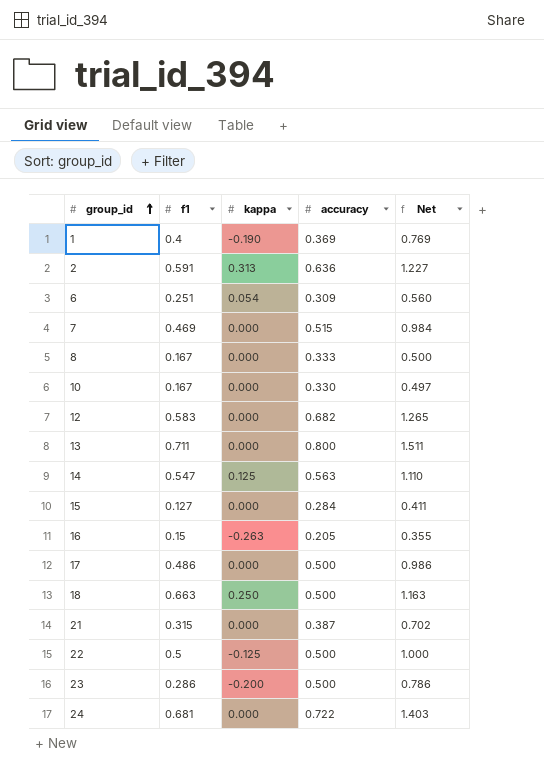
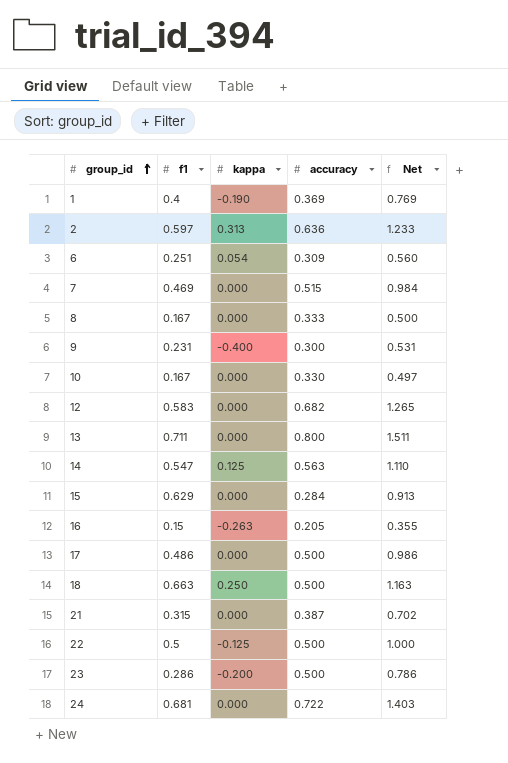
2 | f1: 0.591 -> 0.597
2 | Net: 1.227 -> 1.233
row 9: none -> 0.231 | -0.400 | 0.300 | 0.531
15 | f1: 0.127 -> 0.629
15 | Net: 0.411 -> 0.913

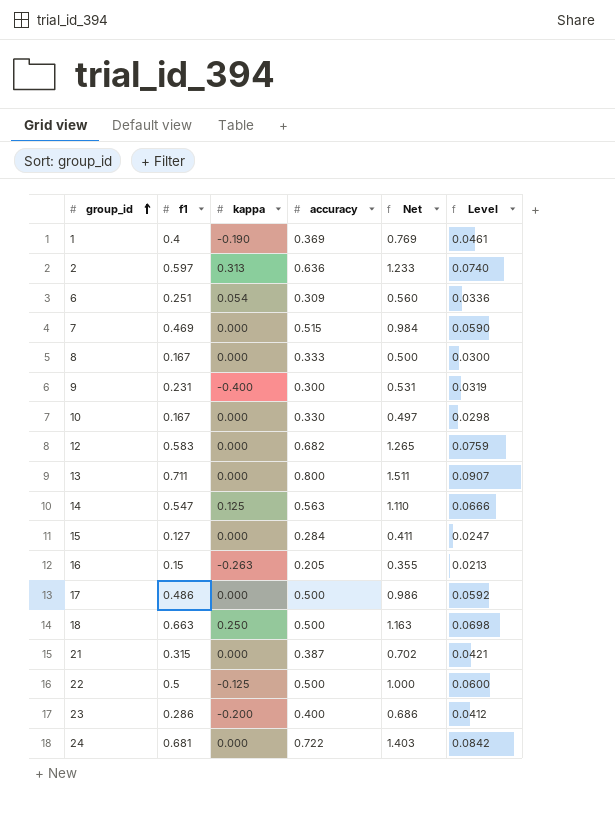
column Level | formula: none -> [Net] * 0.06
15 | f1: 0.629 -> 0.127
15 | Net: 0.913 -> 0.411
23 | accuracy: 0.500 -> 0.400
23 | Net: 0.786 -> 0.686

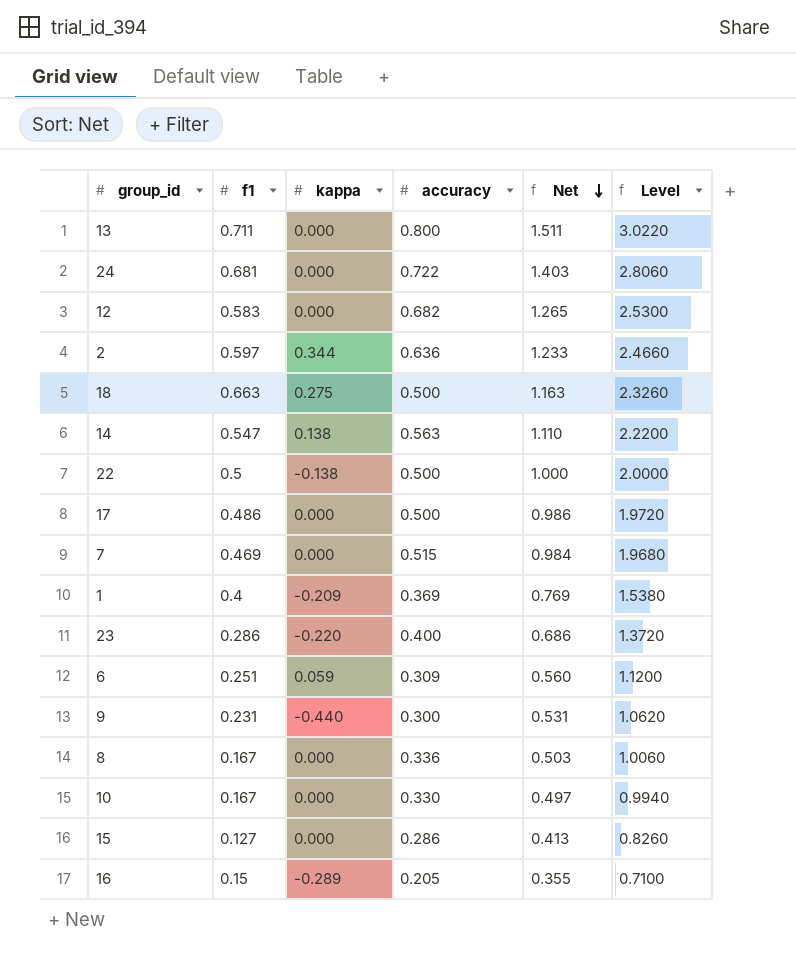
row order: group_id ascending -> Net descending
column Level | formula: [Net] * 0.06 -> [Net] * 2
row 21: 0.315 | 0.000 | 0.387 | 0.702 | 0.0421 -> none
2 | kappa: 0.313 -> 0.344
18 | kappa: 0.250 -> 0.275
14 | kappa: 0.125 -> 0.138
22 | kappa: -0.125 -> -0.138
1 | kappa: -0.190 -> -0.209
23 | kappa: -0.200 -> -0.220
6 | kappa: 0.054 -> 0.059
9 | kappa: -0.400 -> -0.440
8 | accuracy: 0.333 -> 0.336
8 | Net: 0.500 -> 0.503
15 | accuracy: 0.284 -> 0.286
15 | Net: 0.411 -> 0.413
16 | kappa: -0.263 -> -0.289

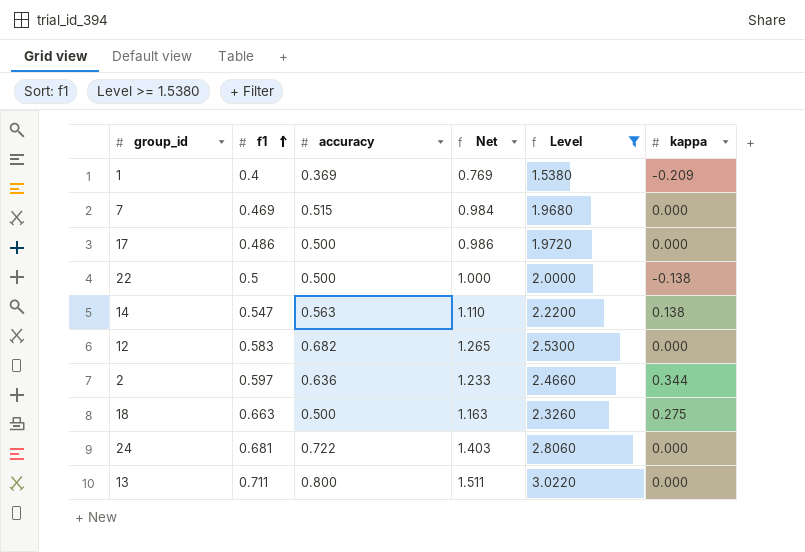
filter: none -> Level >= 1.5380
row order: Net descending -> f1 ascending
column kappa | position: 3 -> 6

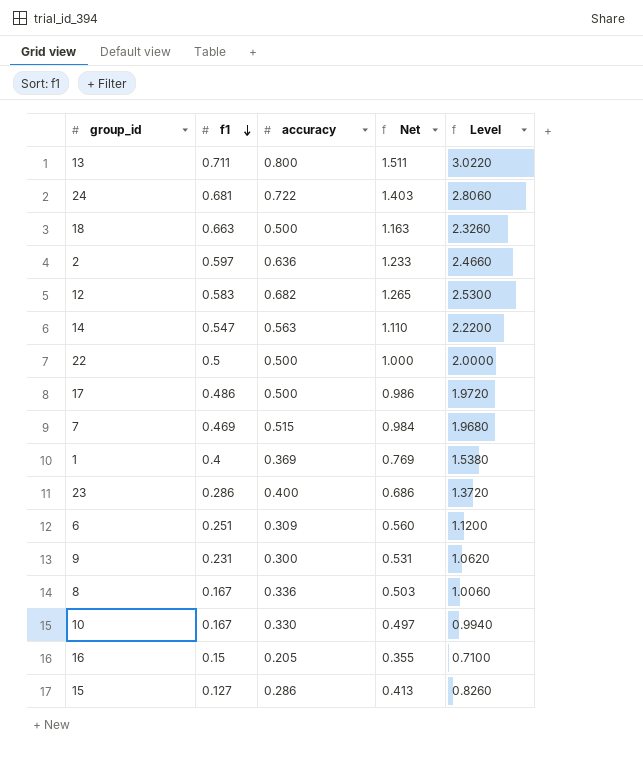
filter: Level >= 1.5380 -> none
row order: f1 ascending -> f1 descending
column kappa | position: 6 -> none

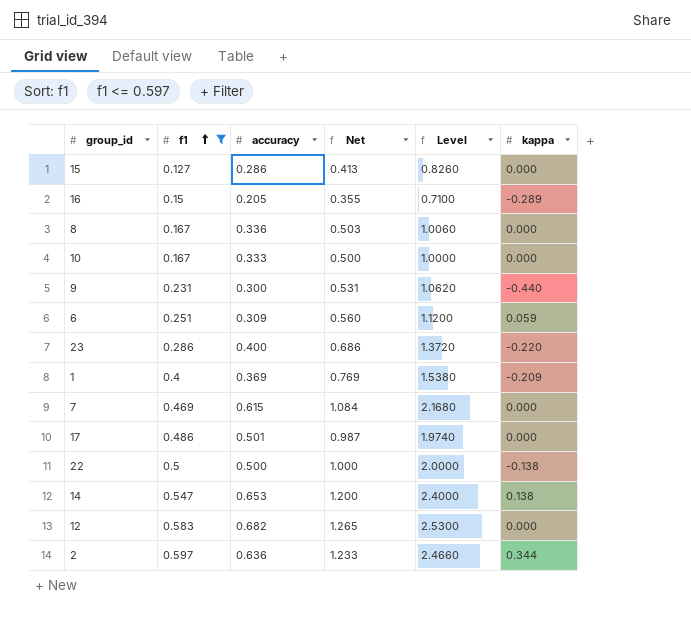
filter: none -> f1 <= 0.597
row order: f1 descending -> f1 ascending
column kappa | position: none -> 6
10 | accuracy: 0.330 -> 0.333
10 | Net: 0.497 -> 0.500
10 | Level: 0.9940 -> 1.0000
7 | accuracy: 0.515 -> 0.615
7 | Net: 0.984 -> 1.084
7 | Level: 1.9680 -> 2.1680
17 | accuracy: 0.500 -> 0.501
17 | Net: 0.986 -> 0.987
17 | Level: 1.9720 -> 1.9740
14 | accuracy: 0.563 -> 0.653
14 | Net: 1.110 -> 1.200
14 | Level: 2.2200 -> 2.4000

